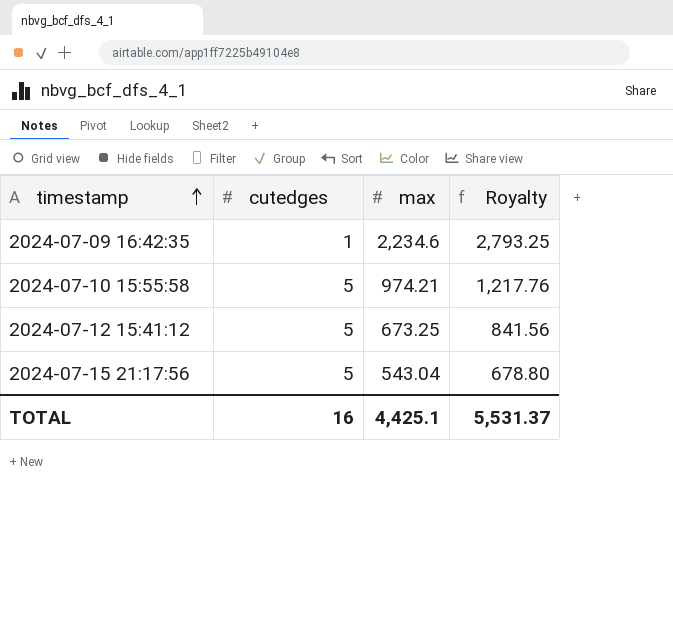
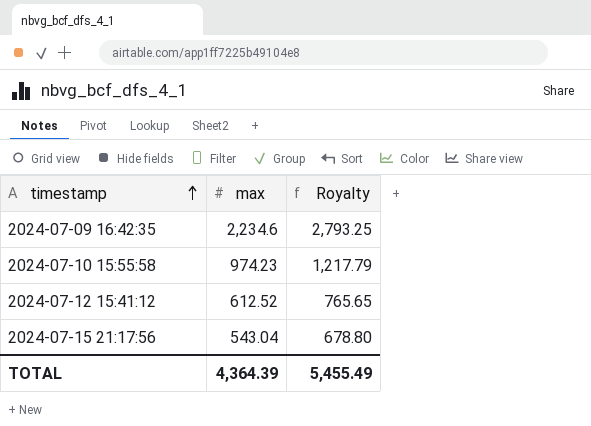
column cutedges | position: 2 -> none
2024-07-10 15:55:58 | max: 974.21 -> 974.23
2024-07-10 15:55:58 | Royalty: 1,217.76 -> 1,217.79
2024-07-12 15:41:12 | max: 673.25 -> 612.52
2024-07-12 15:41:12 | Royalty: 841.56 -> 765.65
TOTAL | max: 4,425.1 -> 4,364.39
TOTAL | Royalty: 5,531.37 -> 5,455.49

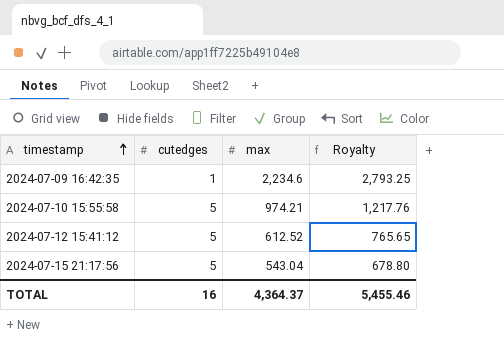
column cutedges | position: none -> 2
2024-07-10 15:55:58 | max: 974.23 -> 974.21
2024-07-10 15:55:58 | Royalty: 1,217.79 -> 1,217.76
TOTAL | max: 4,364.39 -> 4,364.37
TOTAL | Royalty: 5,455.49 -> 5,455.46

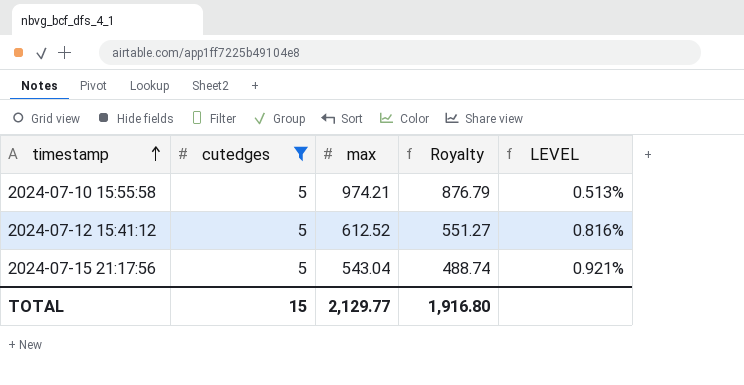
filter: none -> cutedges = 5
column Royalty | formula: [max] * 1.25 -> [max] * 0.9
column LEVEL | formula: none -> [cutedges] / [max]
TOTAL | cutedges: 16 -> 15
TOTAL | max: 4,364.37 -> 2,129.77
TOTAL | Royalty: 5,455.46 -> 1,916.80

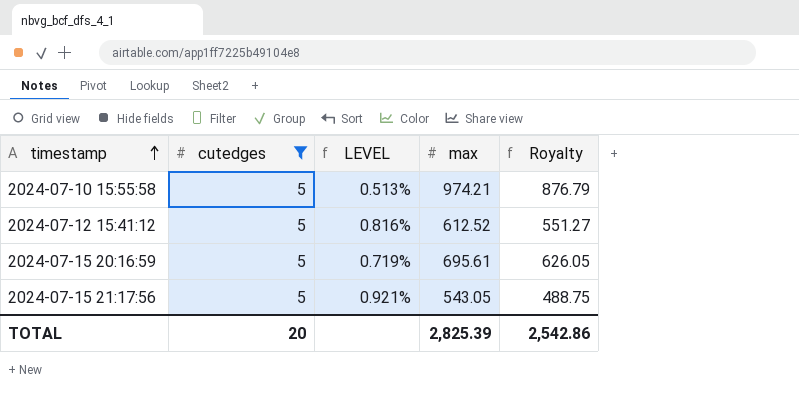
column LEVEL | position: 5 -> 3
row 2024-07-15 20:16:59: none -> 5 | 0.719% | 695.61 | 626.05
2024-07-15 21:17:56 | max: 543.04 -> 543.05
2024-07-15 21:17:56 | Royalty: 488.74 -> 488.75
TOTAL | cutedges: 15 -> 20
TOTAL | max: 2,129.77 -> 2,825.39
TOTAL | Royalty: 1,916.80 -> 2,542.86

